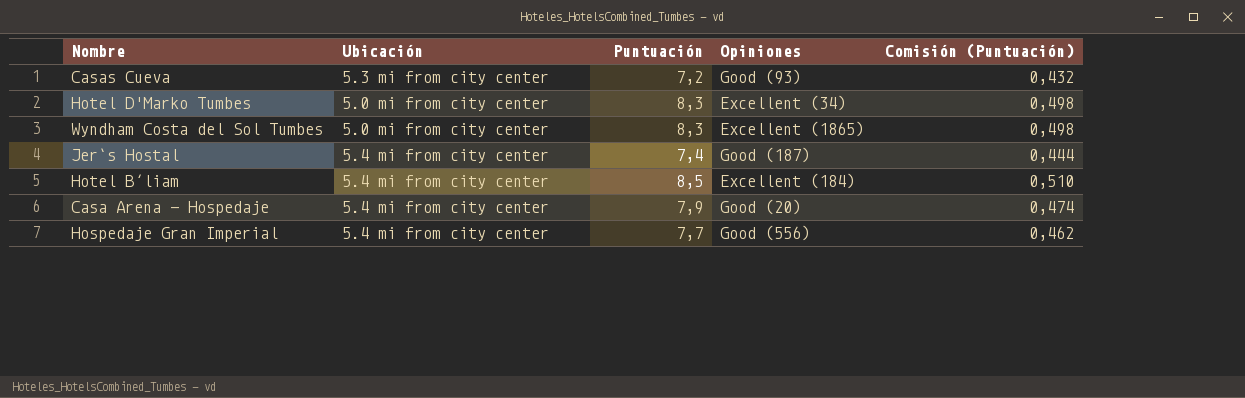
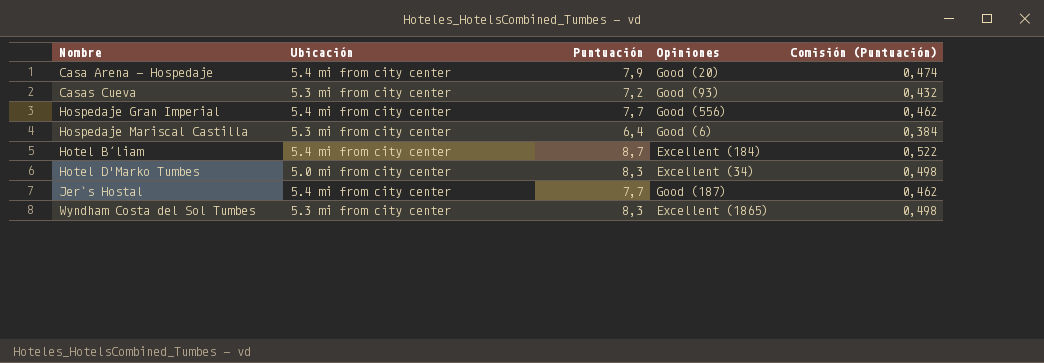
row order: none -> Nombre ascending
row Hospedaje Mariscal Castilla: none -> 5.3 mi from city center | 6,4 | Good (6) | 0,384
Hotel B´liam | Puntuación: 8,5 -> 8,7
Hotel B´liam | Comisión (Puntuación): 0,510 -> 0,522
Jer`s Hostal | Puntuación: 7,4 -> 7,7
Jer`s Hostal | Comisión (Puntuación): 0,444 -> 0,462
Wyndham Costa del Sol Tumbes | Ubicación: 5.0 mi from city center -> 5.3 mi from city center

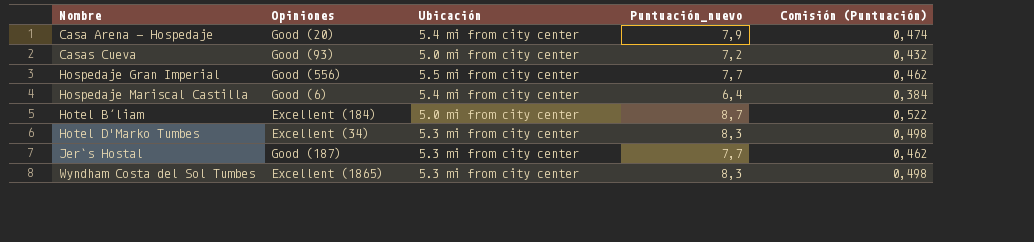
column Opiniones | position: 4 -> 2
column name: Puntuación -> Puntuación_nuevo
Casas Cueva | Ubicación: 5.3 mi from city center -> 5.0 mi from city center
Hospedaje Gran Imperial | Ubicación: 5.4 mi from city center -> 5.5 mi from city center
Hospedaje Mariscal Castilla | Ubicación: 5.3 mi from city center -> 5.4 mi from city center
Hotel B´liam | Ubicación: 5.4 mi from city center -> 5.0 mi from city center
Hotel D'Marko Tumbes | Ubicación: 5.0 mi from city center -> 5.3 mi from city center
Jer`s Hostal | Ubicación: 5.4 mi from city center -> 5.3 mi from city center

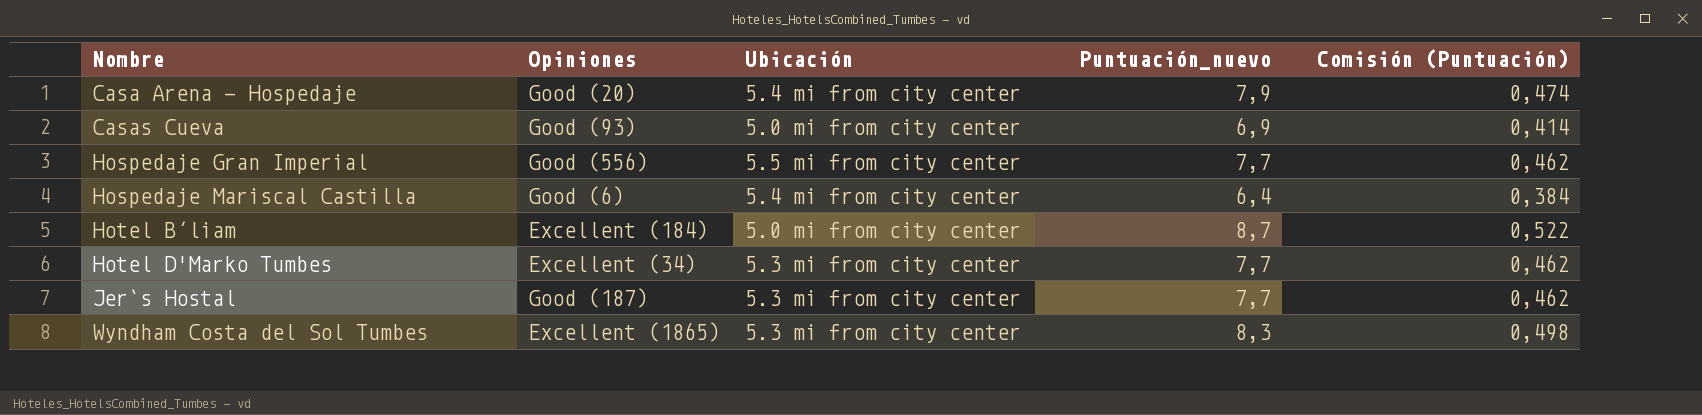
Casas Cueva | Puntuación_nuevo: 7,2 -> 6,9
Casas Cueva | Comisión (Puntuación): 0,432 -> 0,414
Hotel D'Marko Tumbes | Puntuación_nuevo: 8,3 -> 7,7
Hotel D'Marko Tumbes | Comisión (Puntuación): 0,498 -> 0,462

